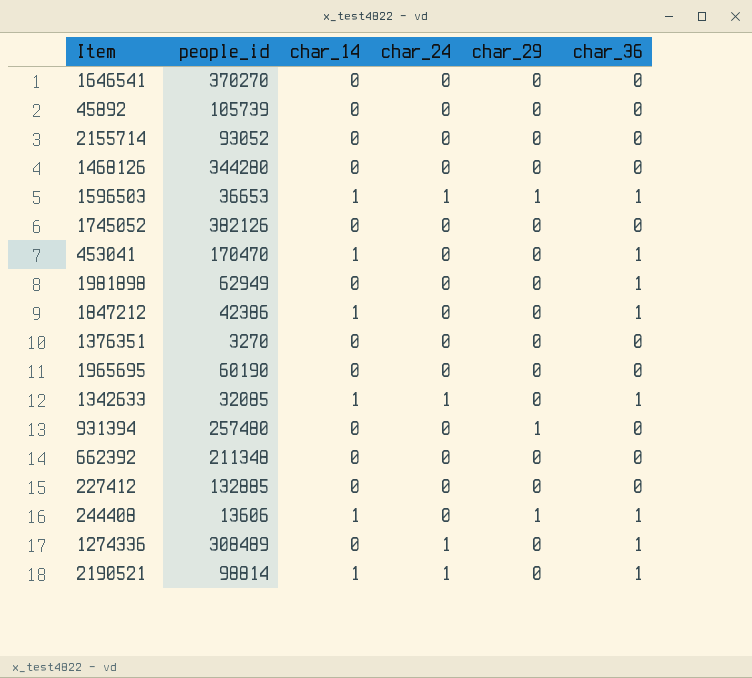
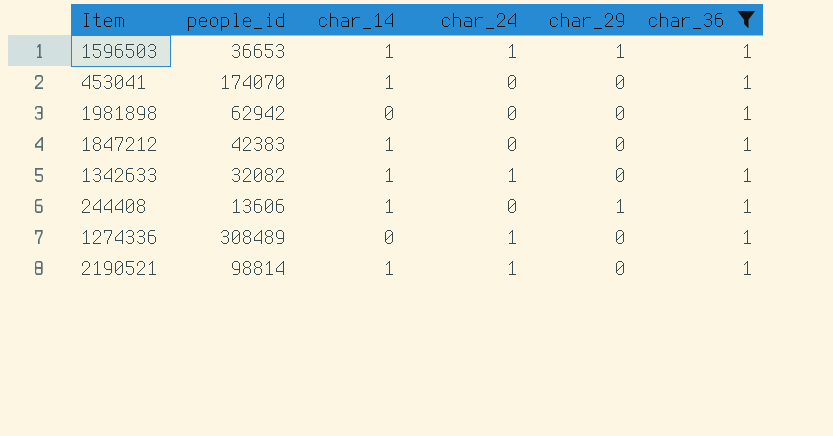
filter: none -> char_36 = 1
453041 | people_id: 170470 -> 174070
1981898 | people_id: 62949 -> 62942
1847212 | people_id: 42386 -> 42383
1342633 | people_id: 32085 -> 32082

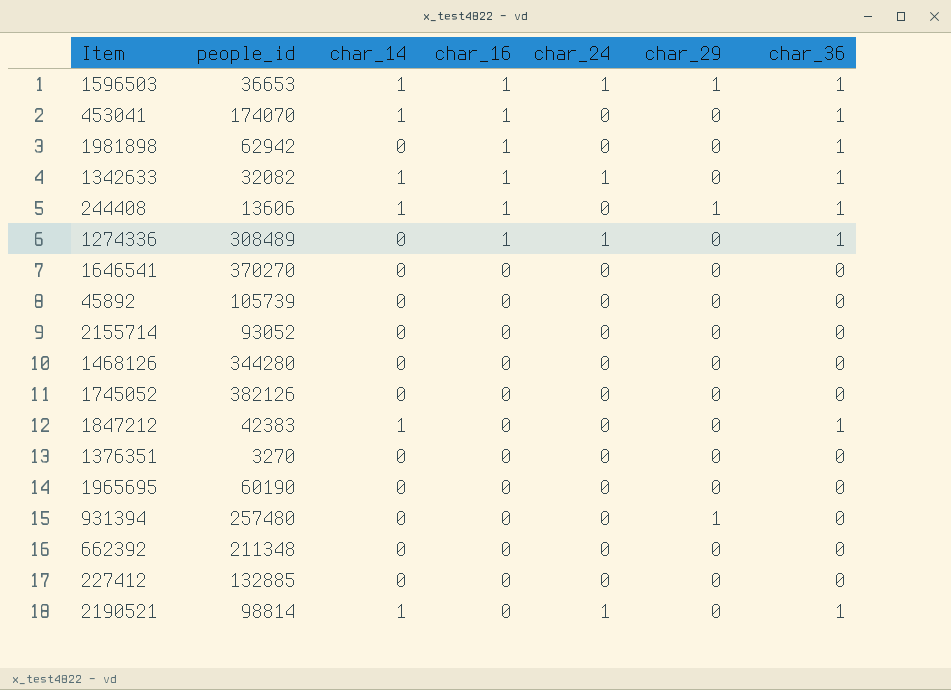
filter: char_36 = 1 -> none
row order: none -> char_16 descending
column char_16 | position: none -> 4

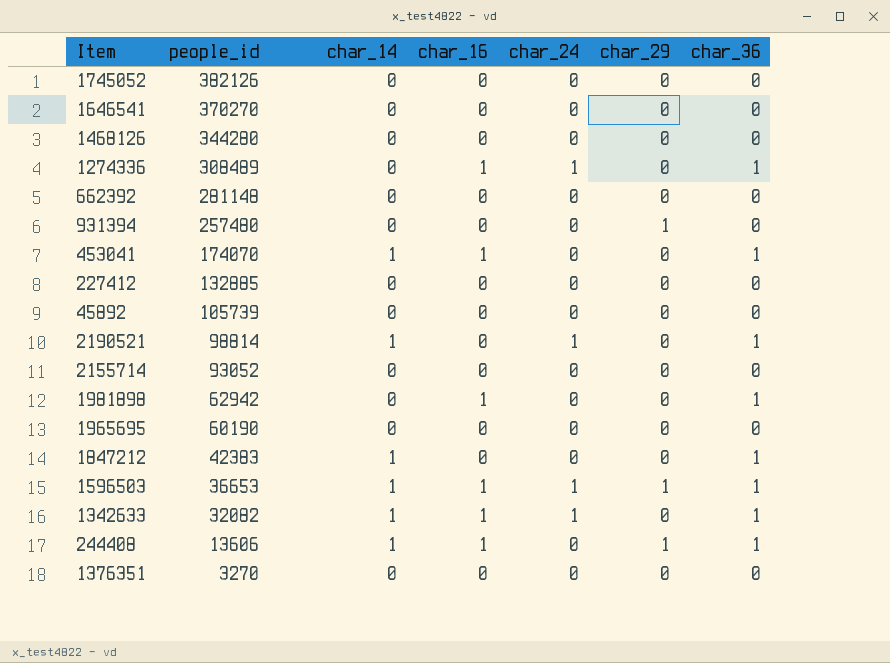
row order: char_16 descending -> people_id descending
662392 | people_id: 211348 -> 281148

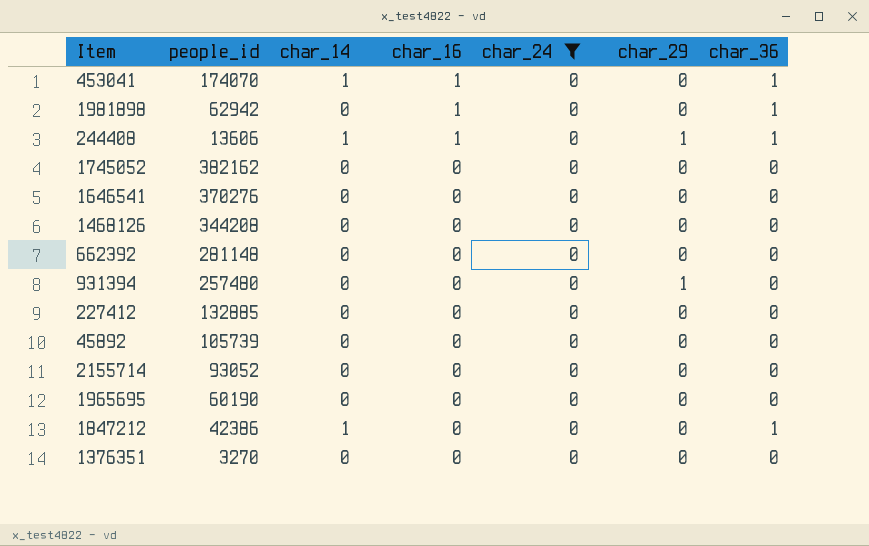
filter: none -> char_24 = 0
row order: people_id descending -> char_16 descending
1745052 | people_id: 382126 -> 382162
1646541 | people_id: 370270 -> 370276
1468126 | people_id: 344280 -> 344208
1847212 | people_id: 42383 -> 42386

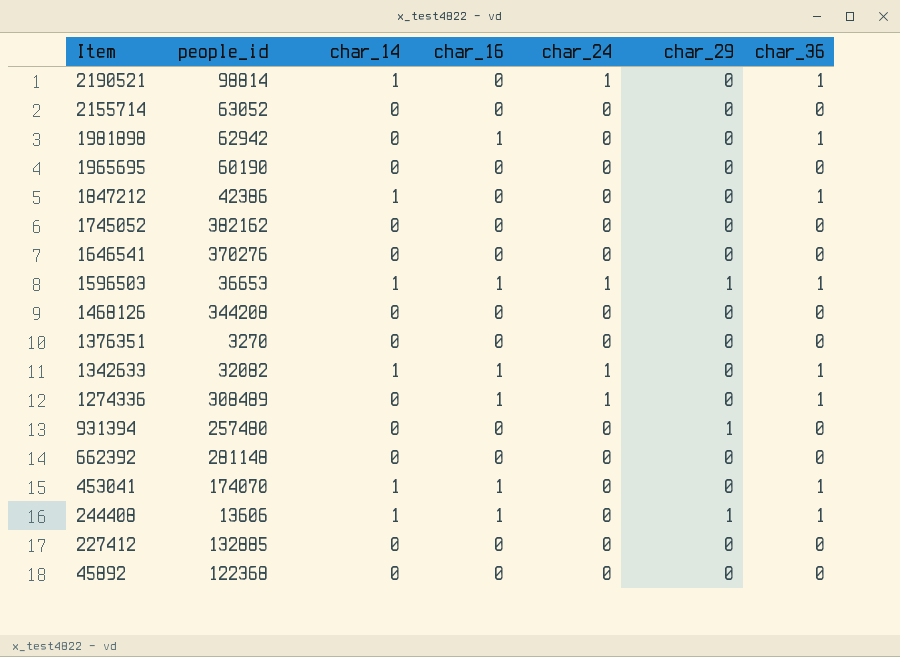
filter: char_24 = 0 -> none
row order: char_16 descending -> Item descending
2155714 | people_id: 93052 -> 63052
45892 | people_id: 105739 -> 122368

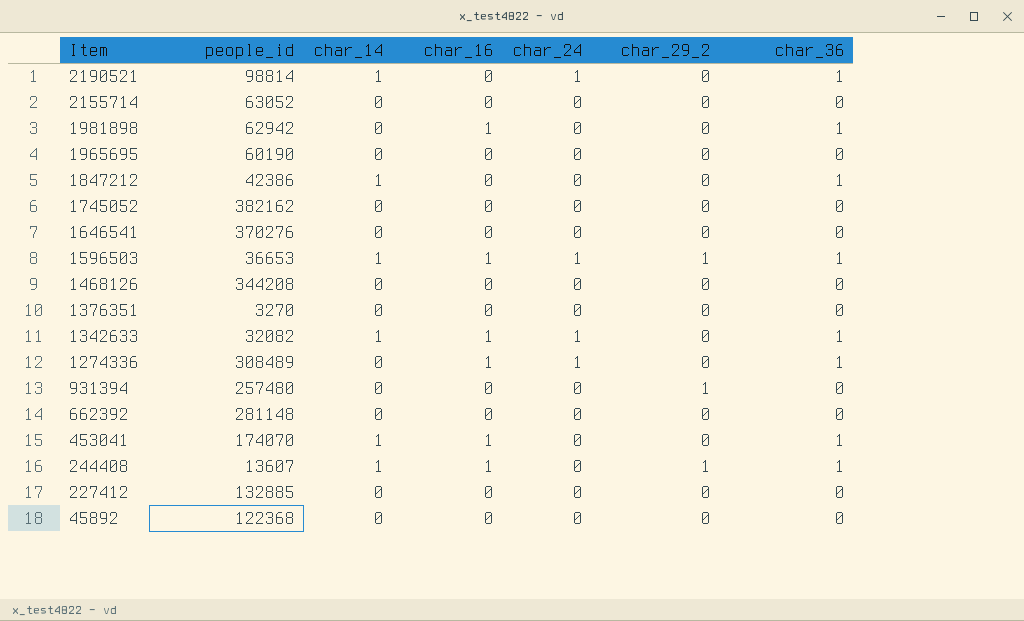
column name: char_29 -> char_29_2
244408 | people_id: 13606 -> 13607

